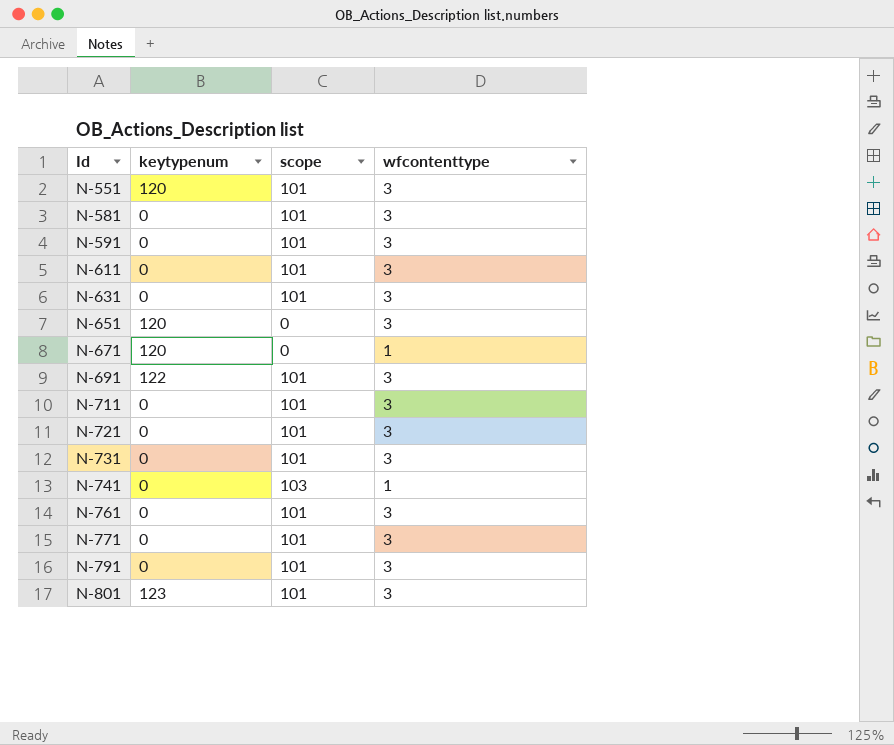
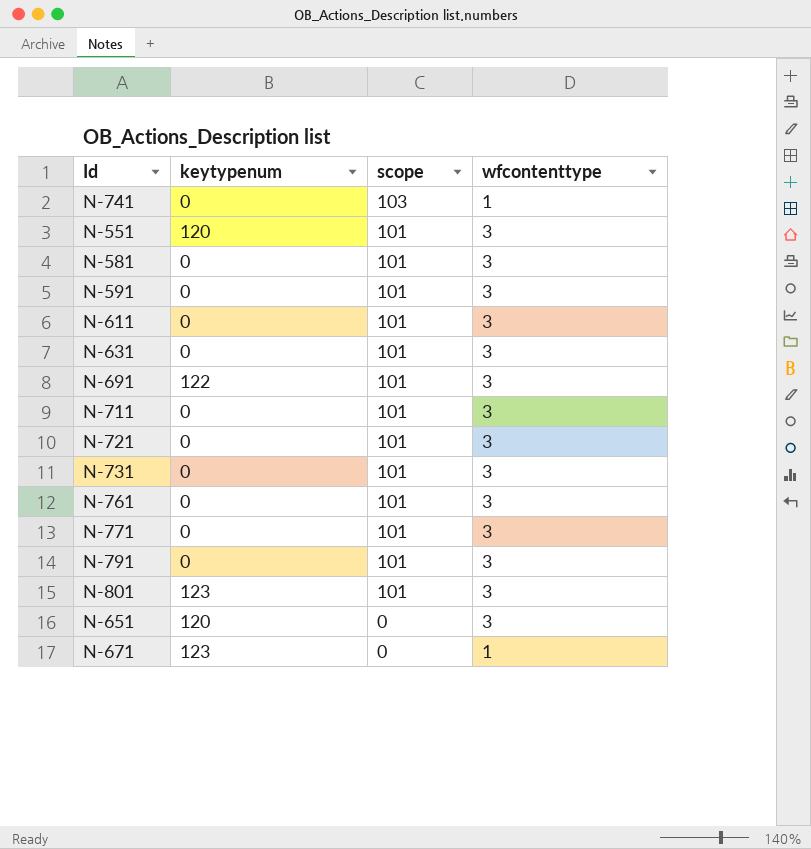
row order: Id ascending -> scope descending
N-671 | keytypenum: 120 -> 123

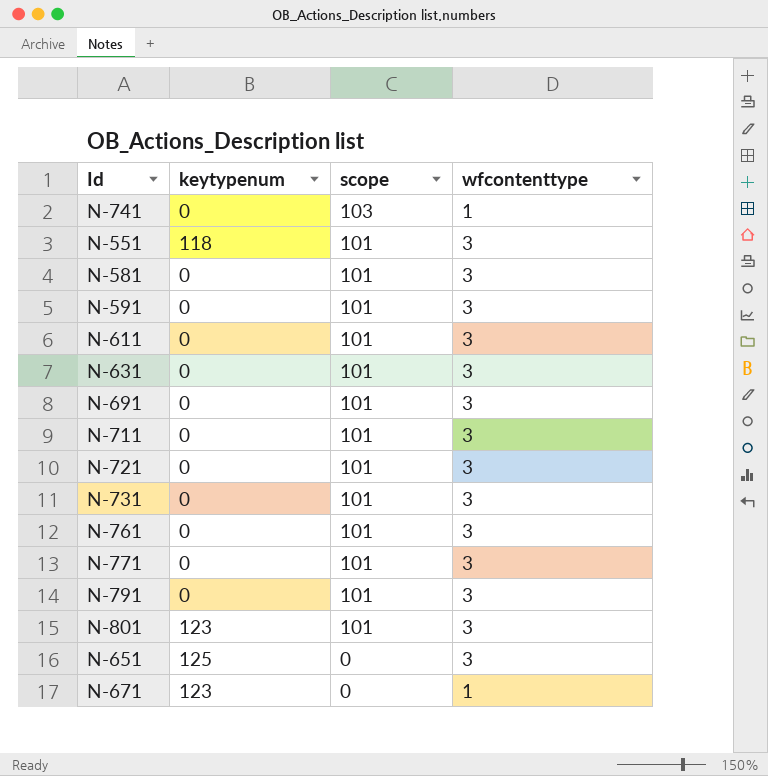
N-551 | keytypenum: 120 -> 118
N-691 | keytypenum: 122 -> 0
N-651 | keytypenum: 120 -> 125

